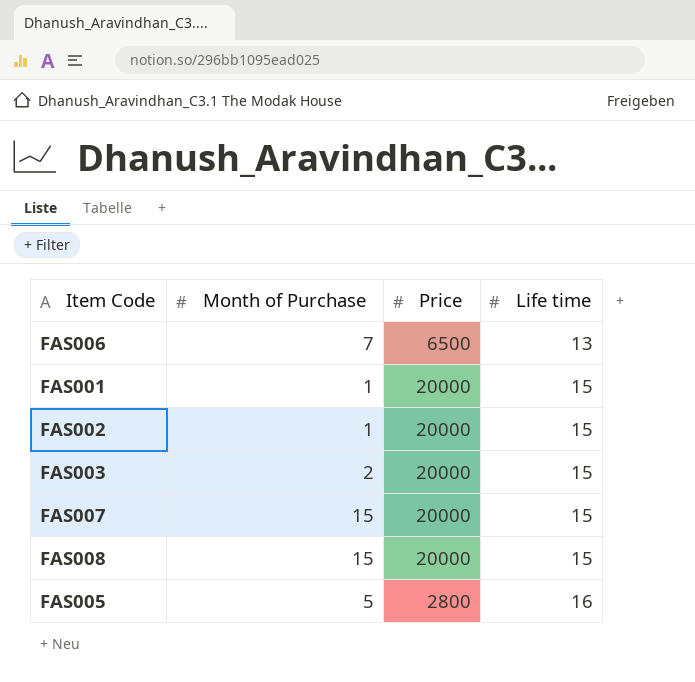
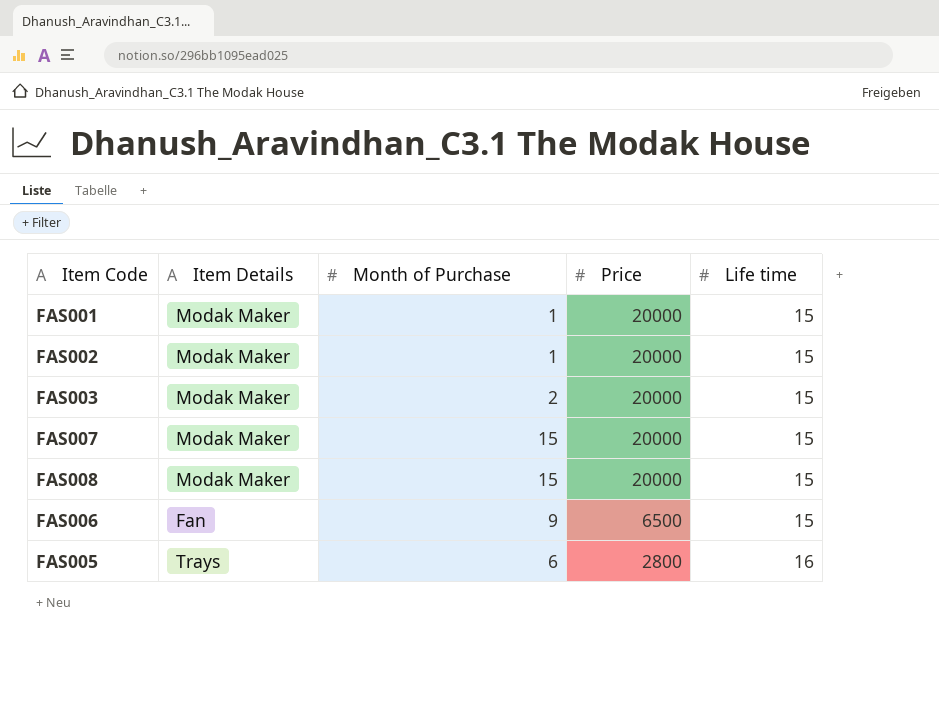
row order: Life time ascending -> Price descending
column Item Details | position: none -> 2
FAS006 | Month of Purchase: 7 -> 9
FAS006 | Life time: 13 -> 15
FAS005 | Month of Purchase: 5 -> 6

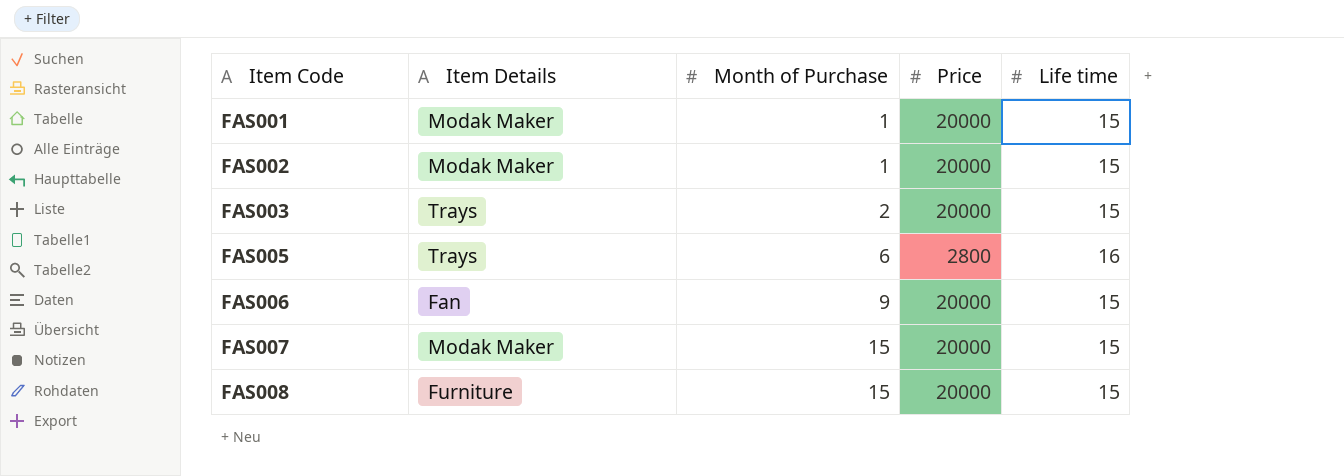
row order: Price descending -> Item Code ascending
FAS003 | Item Details: Modak Maker -> Trays
FAS006 | Price: 6500 -> 20000
FAS008 | Item Details: Modak Maker -> Furniture

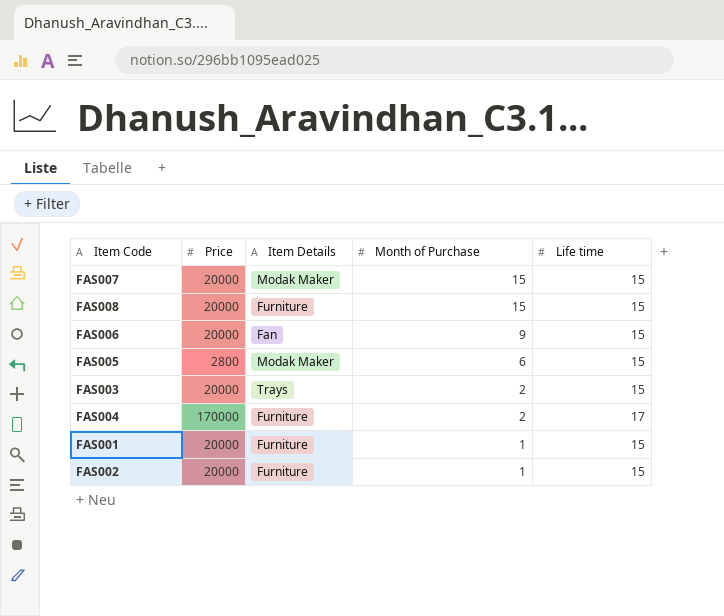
row order: Item Code ascending -> Month of Purchase descending
column Price | position: 4 -> 2
FAS005 | Item Details: Trays -> Modak Maker
FAS005 | Life time: 16 -> 15
row FAS004: none -> 170000 | Furniture | 2 | 17
FAS001 | Item Details: Modak Maker -> Furniture
FAS002 | Item Details: Modak Maker -> Furniture

